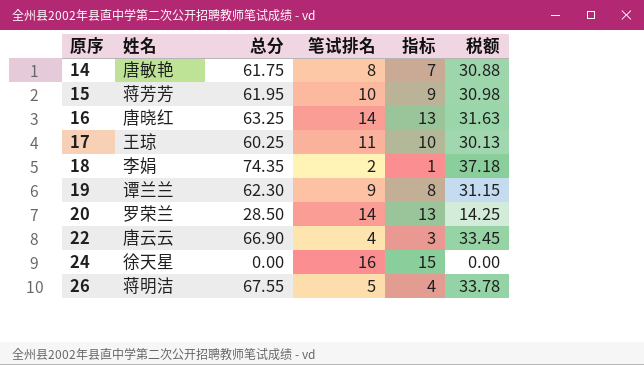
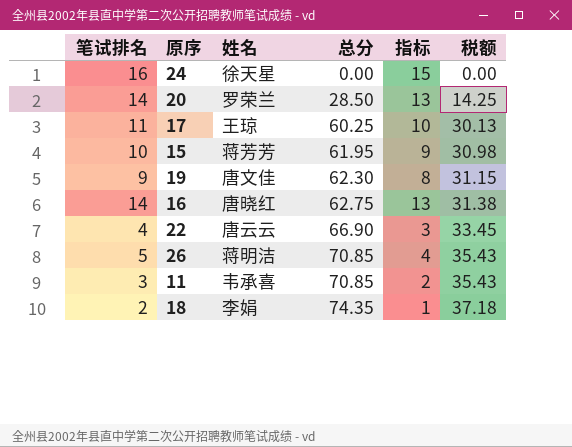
row order: 原序 ascending -> 总分 ascending
column 笔试排名 | position: 4 -> 1
row 14: 唐敏艳 | 61.75 | 8 | 7 | 30.88 -> none
19 | 姓名: 谭兰兰 -> 唐文佳
16 | 总分: 63.25 -> 62.75
16 | 税额: 31.63 -> 31.38
26 | 总分: 67.55 -> 70.85
26 | 税额: 33.78 -> 35.43
row 11: none -> 3 | 韦承喜 | 70.85 | 2 | 35.43

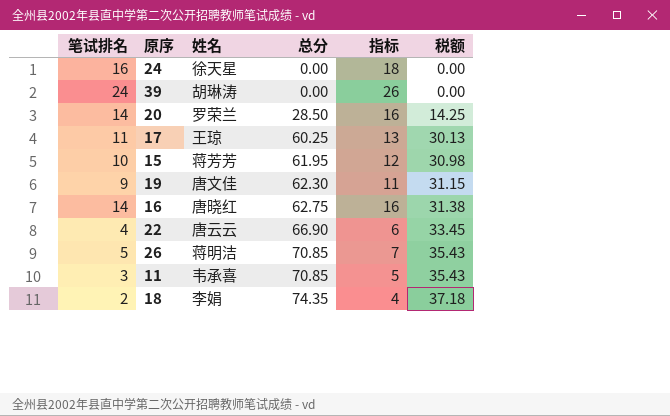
column 指标 | formula: [笔试排名] - 1 -> [笔试排名] + 2
row 39: none -> 24 | 胡琳涛 | 0.00 | 26 | 0.00

